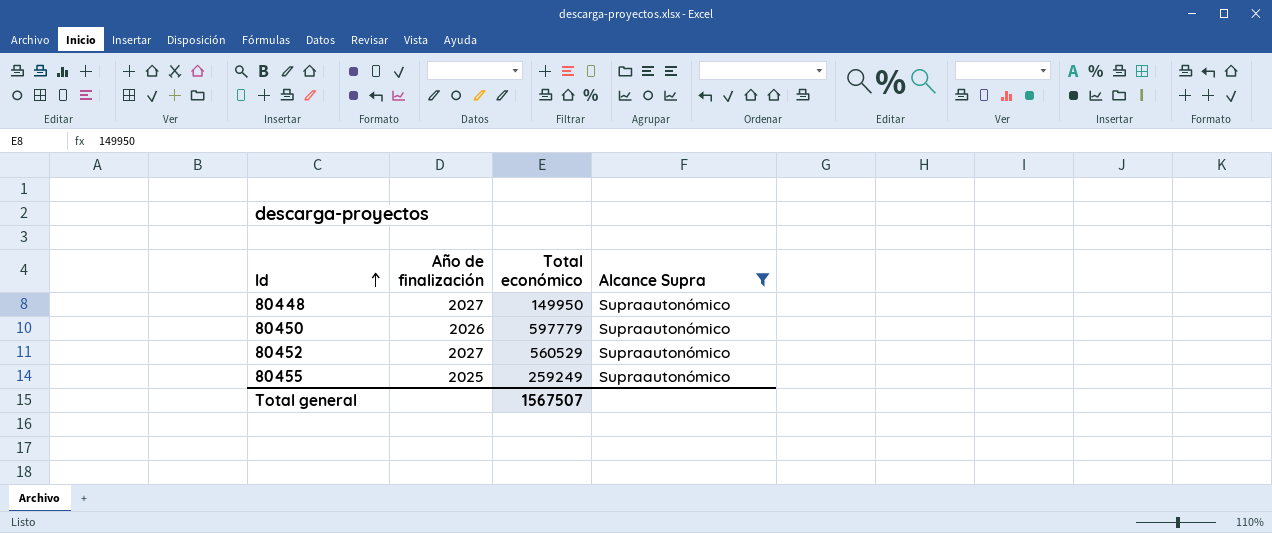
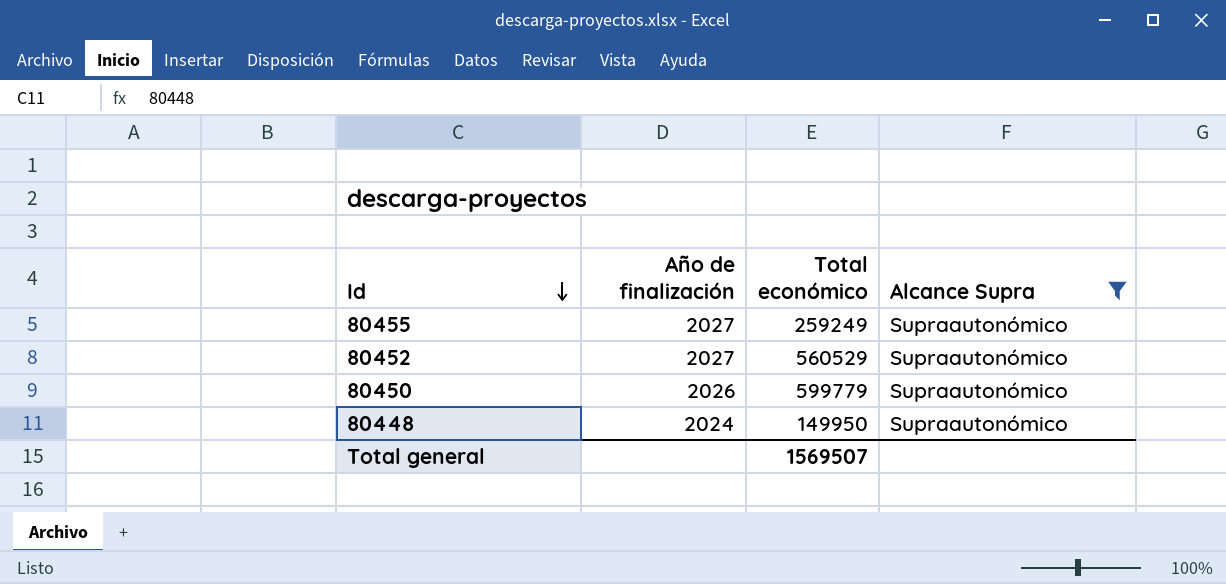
row order: Id ascending -> Id descending
80455 | Año de finalización: 2025 -> 2027
80450 | Total económico: 597779 -> 599779
80448 | Año de finalización: 2027 -> 2024
Total general | Total económico: 1567507 -> 1569507

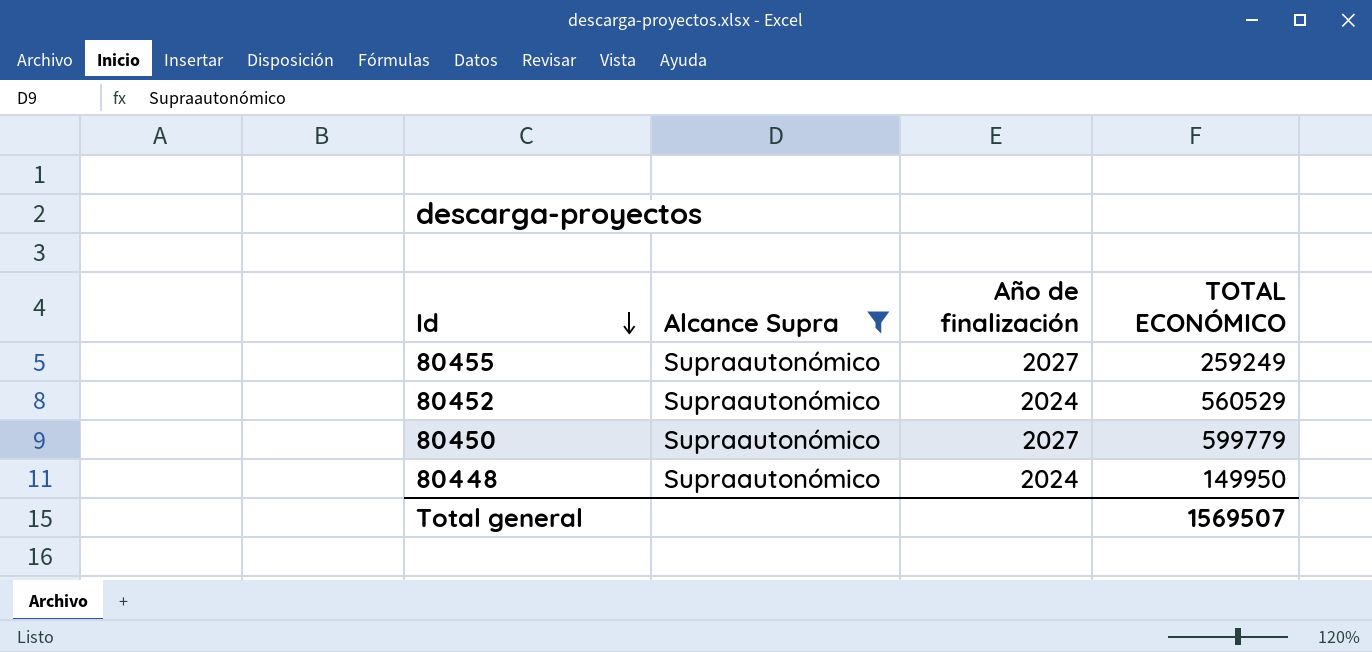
column Alcance Supra | position: 4 -> 2
column name: Total económico -> TOTAL ECONÓMICO
80452 | Año de finalización: 2027 -> 2024
80450 | Año de finalización: 2026 -> 2027

